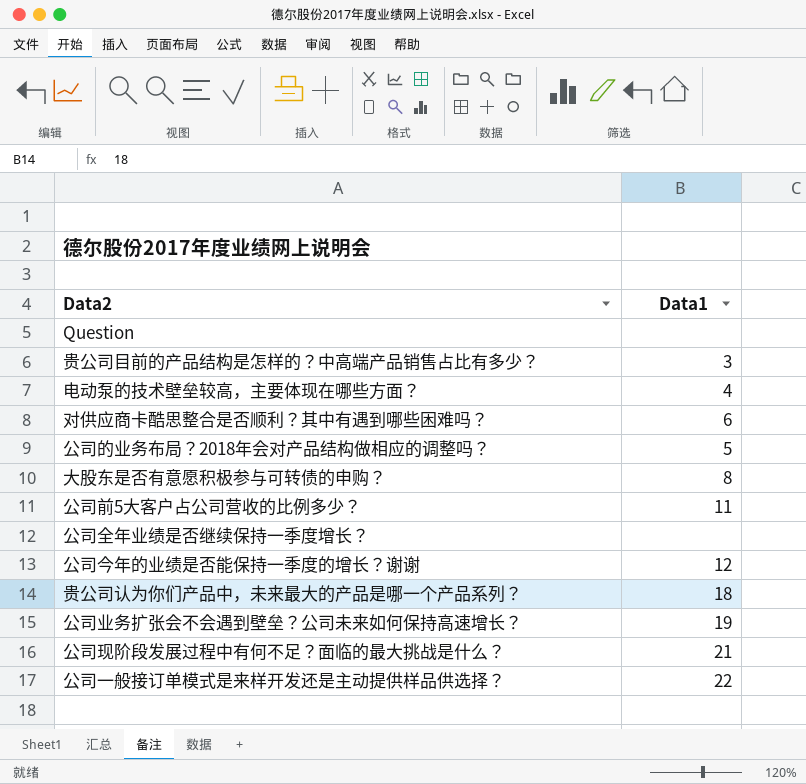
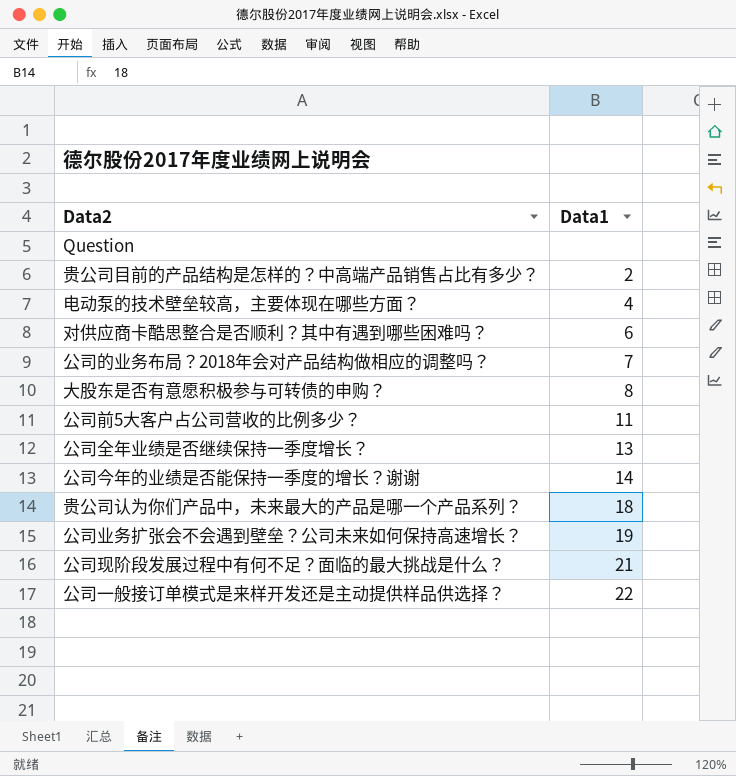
贵公司目前的产品结构是怎样的？中高端产品销售占比有多少？ | Data1: 3 -> 2
公司的业务布局？2018年会对产品结构做相应的调整吗？ | Data1: 5 -> 7
公司全年业绩是否继续保持一季度增长？ | Data1: none -> 13
公司今年的业绩是否能保持一季度的增长？谢谢 | Data1: 12 -> 14

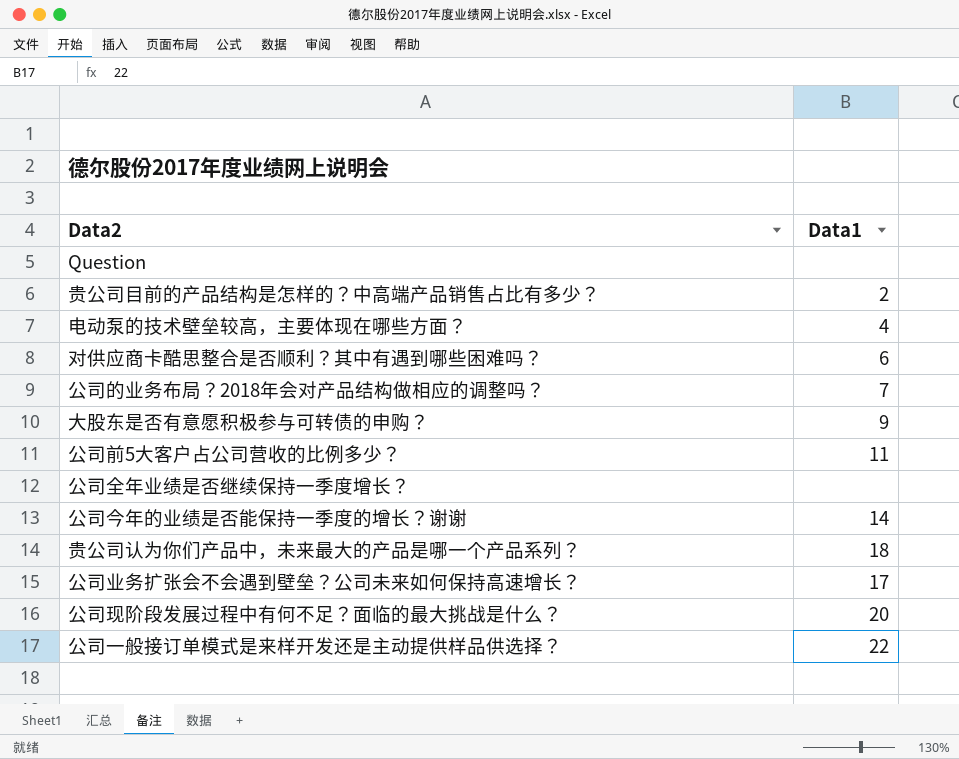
大股东是否有意愿积极参与可转债的申购？ | Data1: 8 -> 9
公司全年业绩是否继续保持一季度增长？ | Data1: 13 -> none
公司业务扩张会不会遇到壁垒？公司未来如何保持高速增长？ | Data1: 19 -> 17
公司现阶段发展过程中有何不足？面临的最大挑战是什么？ | Data1: 21 -> 20

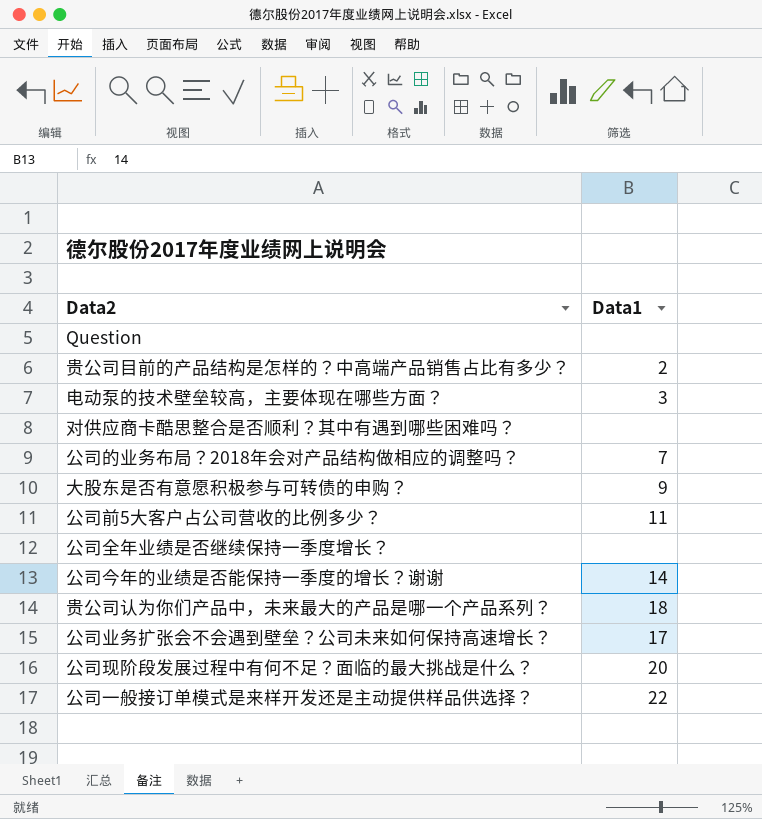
电动泵的技术壁垒较高，主要体现在哪些方面？ | Data1: 4 -> 3
对供应商卡酷思整合是否顺利？其中有遇到哪些困难吗？ | Data1: 6 -> none

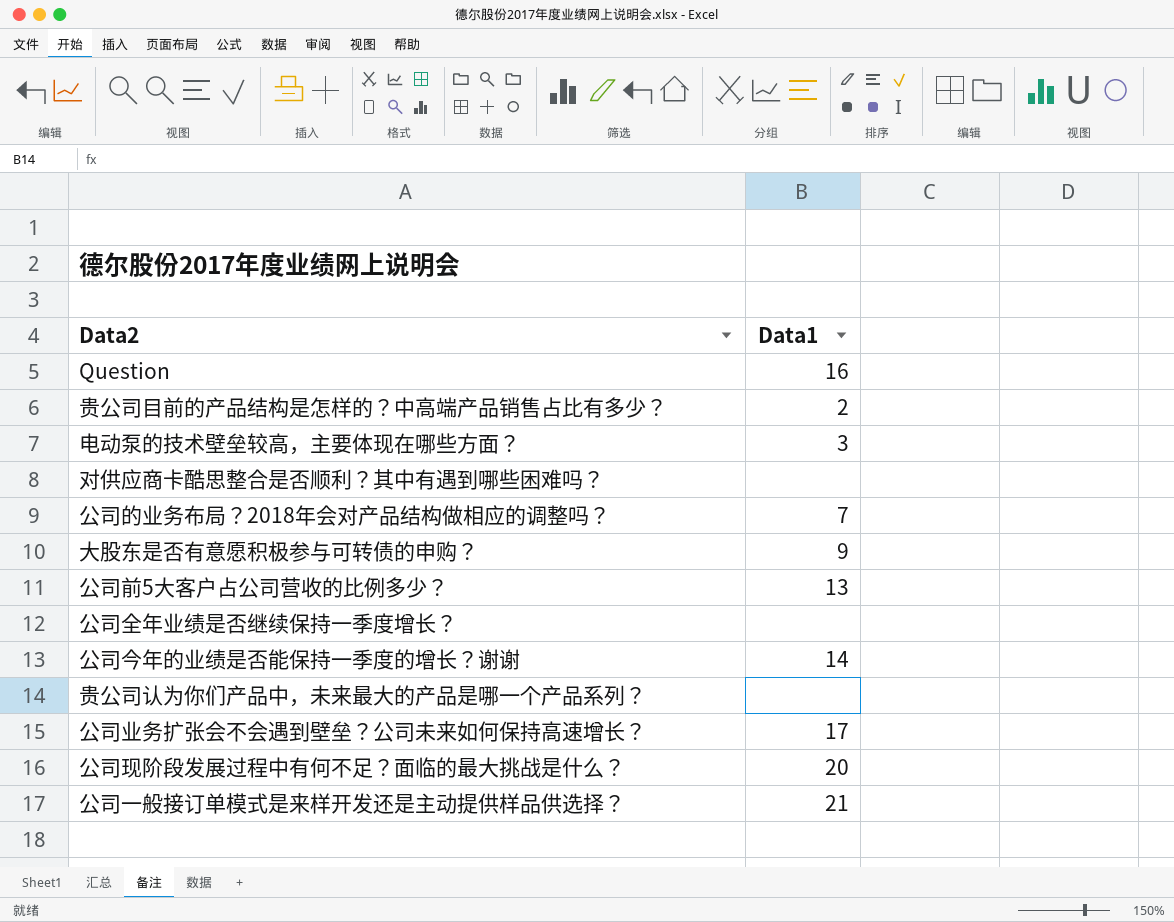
Question | Data1: none -> 16
公司前5大客户占公司营收的比例多少？ | Data1: 11 -> 13
贵公司认为你们产品中，未来最大的产品是哪一个产品系列？ | Data1: 18 -> none
公司一般接订单模式是来样开发还是主动提供样品供选择？ | Data1: 22 -> 21

